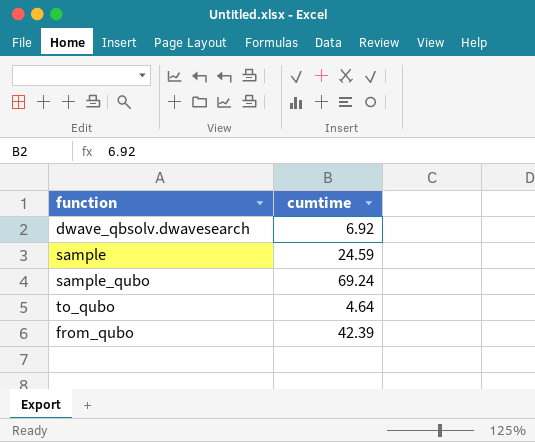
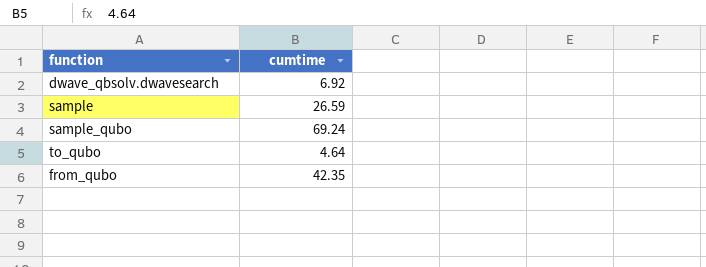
sample | cumtime: 24.59 -> 26.59
from_qubo | cumtime: 42.39 -> 42.35

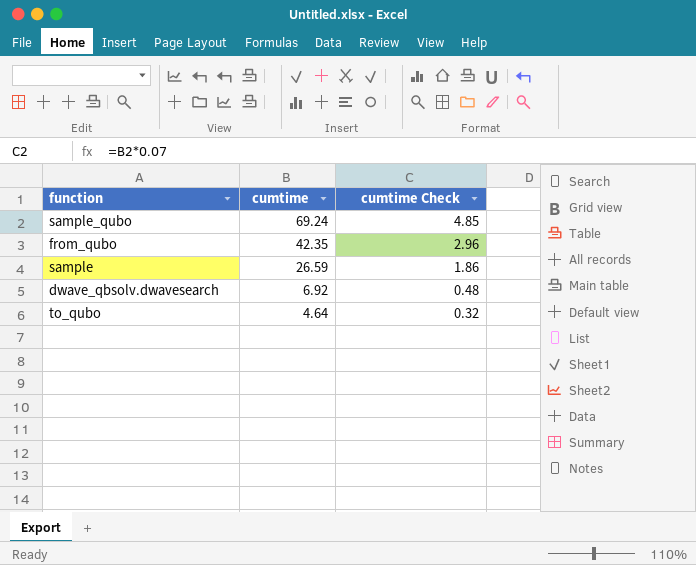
row order: none -> cumtime descending
column cumtime Check | formula: none -> [cumtime] * 0.07

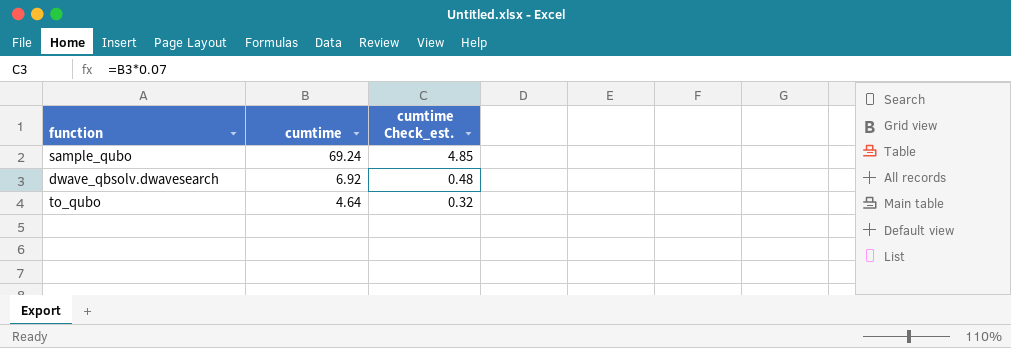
column name: cumtime Check -> cumtime Check_est.
row from_qubo: 42.35 | 2.96 -> none
row sample: 26.59 | 1.86 -> none

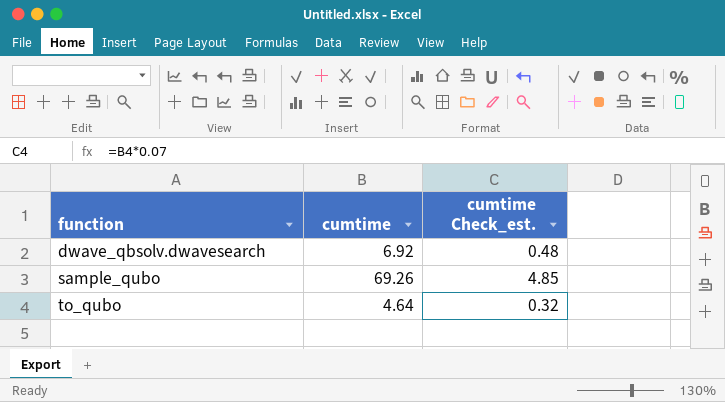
row order: cumtime descending -> function ascending
sample_qubo | cumtime: 69.24 -> 69.26

